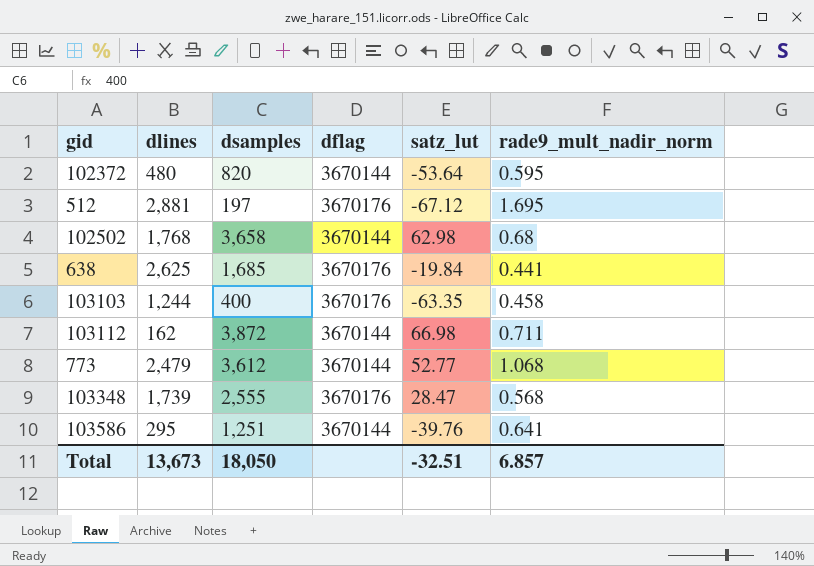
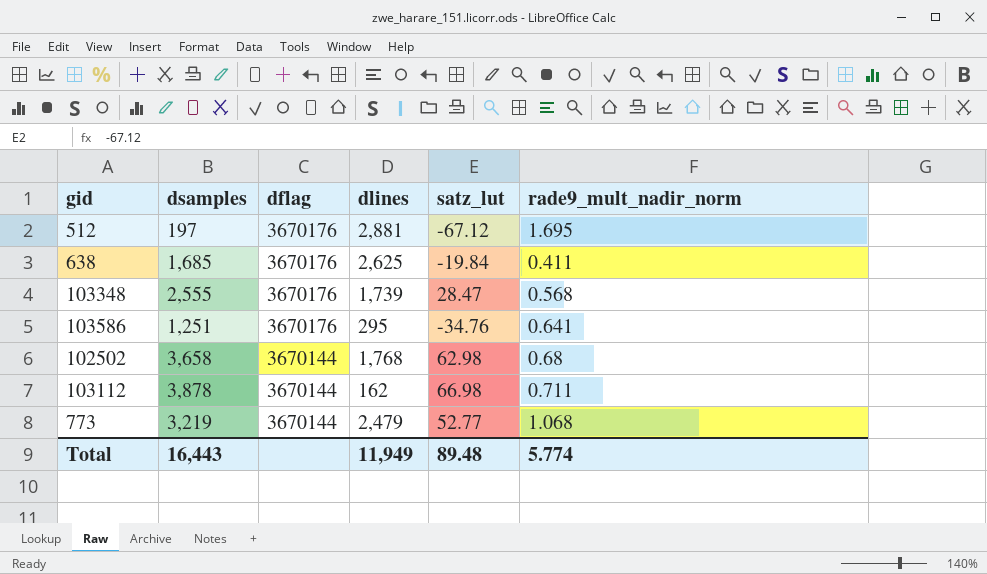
row order: none -> dflag descending
column dlines | position: 2 -> 4
row 102372: 480 | 820 | 3670144 | -53.64 | 0.595 -> none
row 103103: 1,244 | 400 | 3670176 | -63.35 | 0.458 -> none
638 | rade9_mult_nadir_norm: 0.441 -> 0.411
103586 | dflag: 3670144 -> 3670176
103586 | satz_lut: -39.76 -> -34.76
103112 | dsamples: 3,872 -> 3,878
773 | dsamples: 3,612 -> 3,219
Total | dsamples: 18,050 -> 16,443
Total | dlines: 13,673 -> 11,949
Total | satz_lut: -32.51 -> 89.48
Total | rade9_mult_nadir_norm: 6.857 -> 5.774

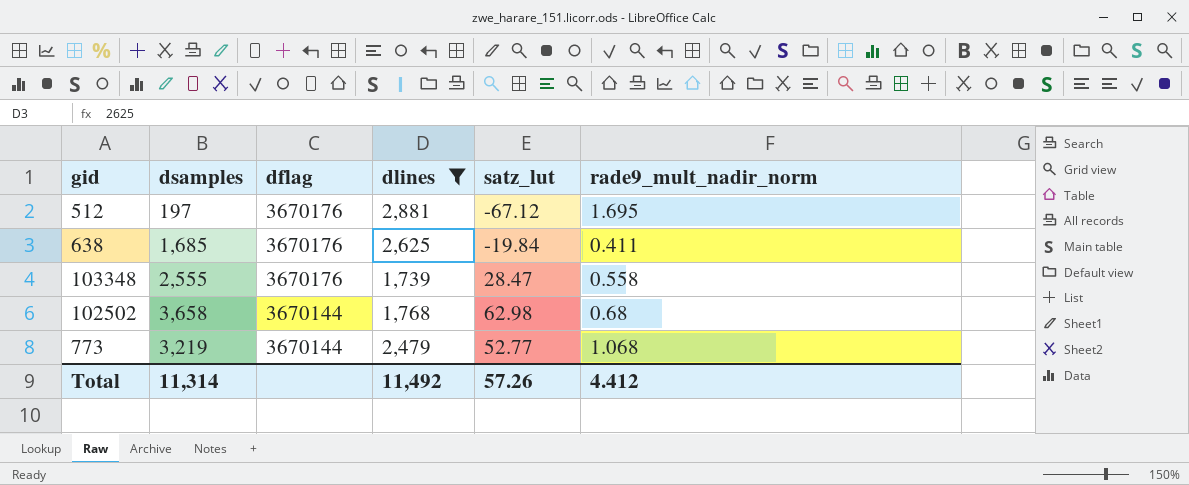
filter: none -> dlines >= 1,739
103348 | rade9_mult_nadir_norm: 0.568 -> 0.558
Total | dsamples: 16,443 -> 11,314
Total | dlines: 11,949 -> 11,492
Total | satz_lut: 89.48 -> 57.26
Total | rade9_mult_nadir_norm: 5.774 -> 4.412

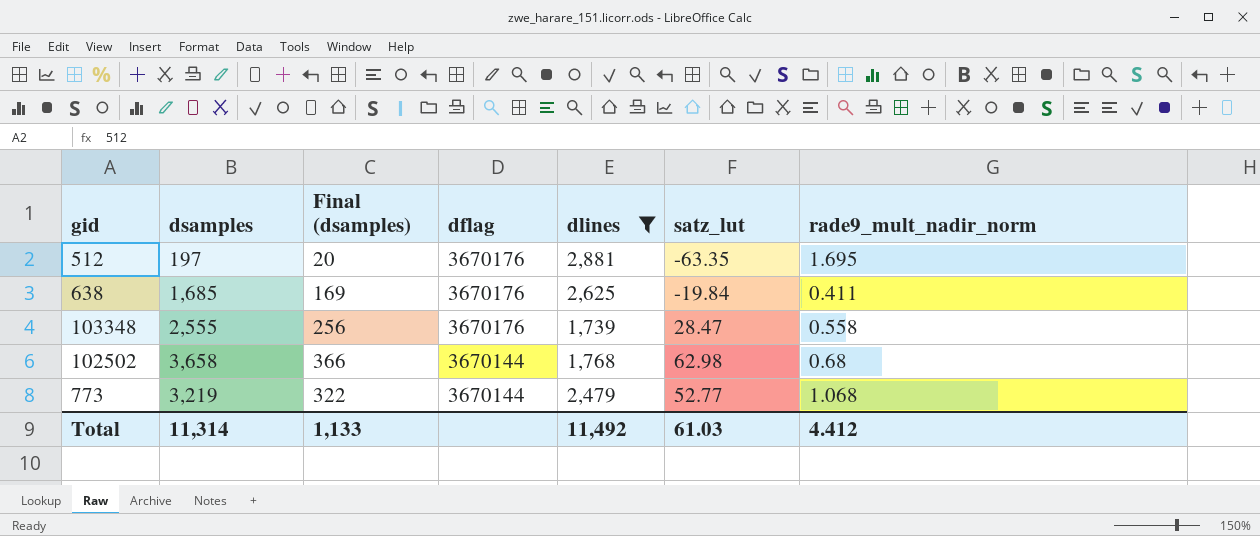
column Final (dsamples) | formula: none -> [dsamples] * 0.1
512 | satz_lut: -67.12 -> -63.35
Total | satz_lut: 57.26 -> 61.03

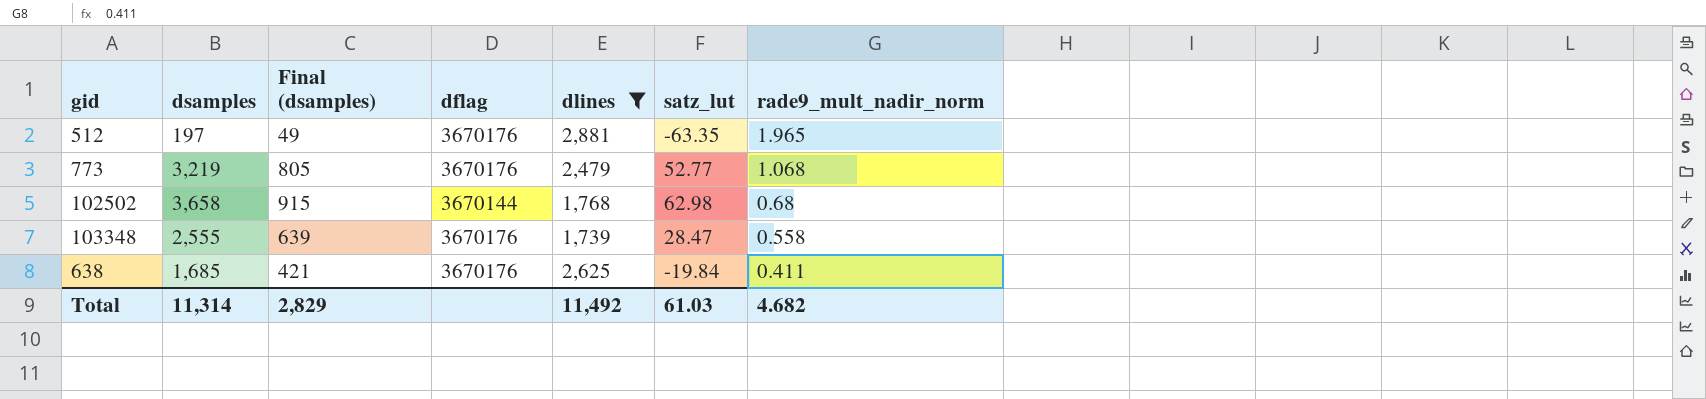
row order: dflag descending -> rade9_mult_nadir_norm descending
column Final (dsamples) | formula: [dsamples] * 0.1 -> [dsamples] * 0.25
512 | rade9_mult_nadir_norm: 1.695 -> 1.965
773 | dflag: 3670144 -> 3670176
Total | Final (dsamples): 1,133 -> 2,829
Total | rade9_mult_nadir_norm: 4.412 -> 4.682

